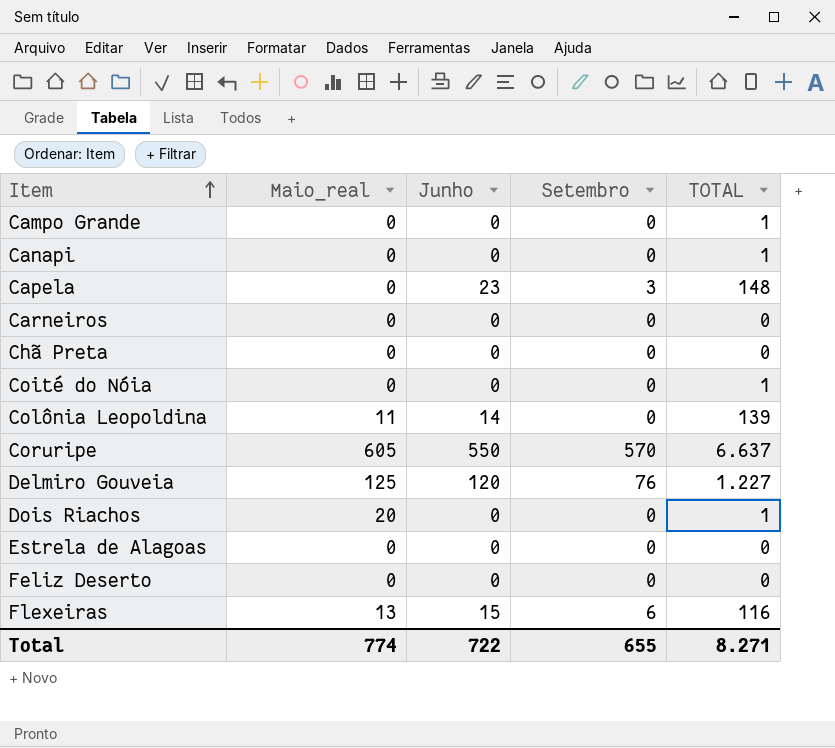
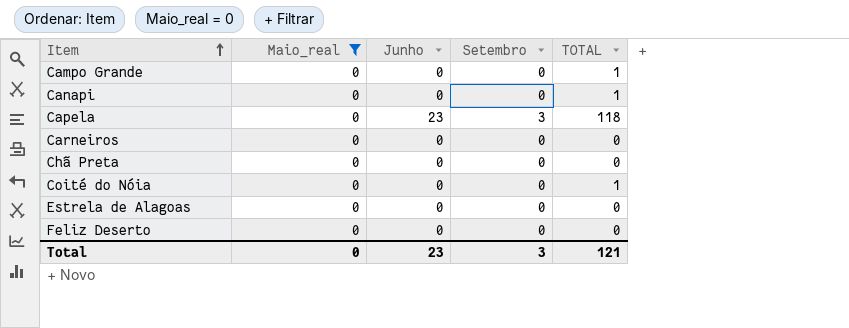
filter: none -> Maio_real = 0
Capela | TOTAL: 148 -> 118
Total | Maio_real: 774 -> 0
Total | Junho: 722 -> 23
Total | Setembro: 655 -> 3
Total | TOTAL: 8.271 -> 121

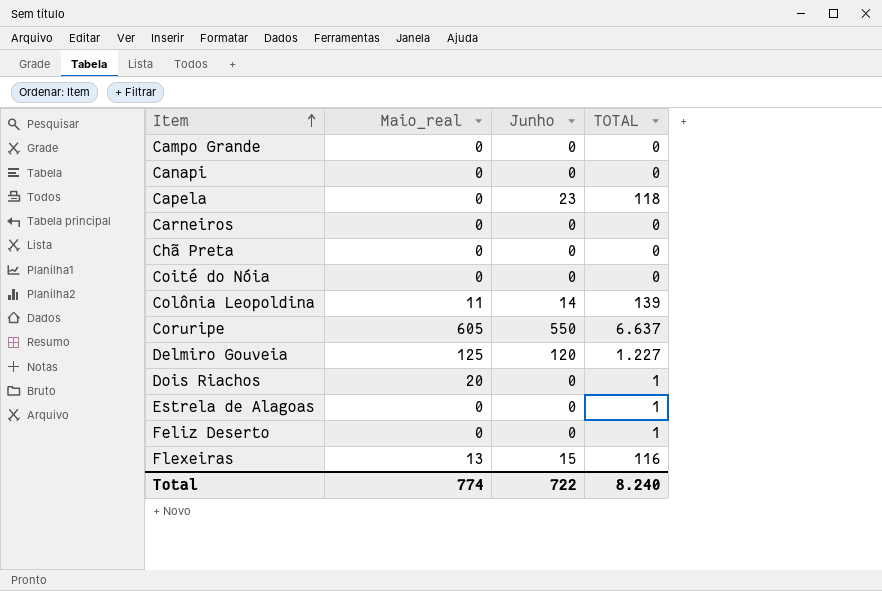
filter: Maio_real = 0 -> none
column Setembro | position: 4 -> none
Campo Grande | TOTAL: 1 -> 0
Canapi | TOTAL: 1 -> 0
Coité do Nóia | TOTAL: 1 -> 0
Estrela de Alagoas | TOTAL: 0 -> 1
Feliz Deserto | TOTAL: 0 -> 1
Total | Maio_real: 0 -> 774
Total | Junho: 23 -> 722
Total | TOTAL: 121 -> 8.240

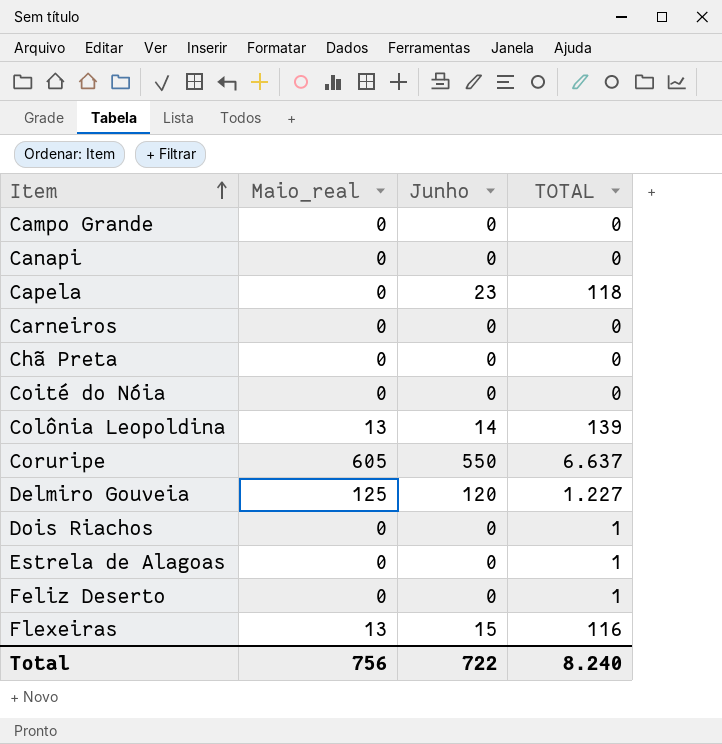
Colônia Leopoldina | Maio_real: 11 -> 13
Dois Riachos | Maio_real: 20 -> 0
Total | Maio_real: 774 -> 756

